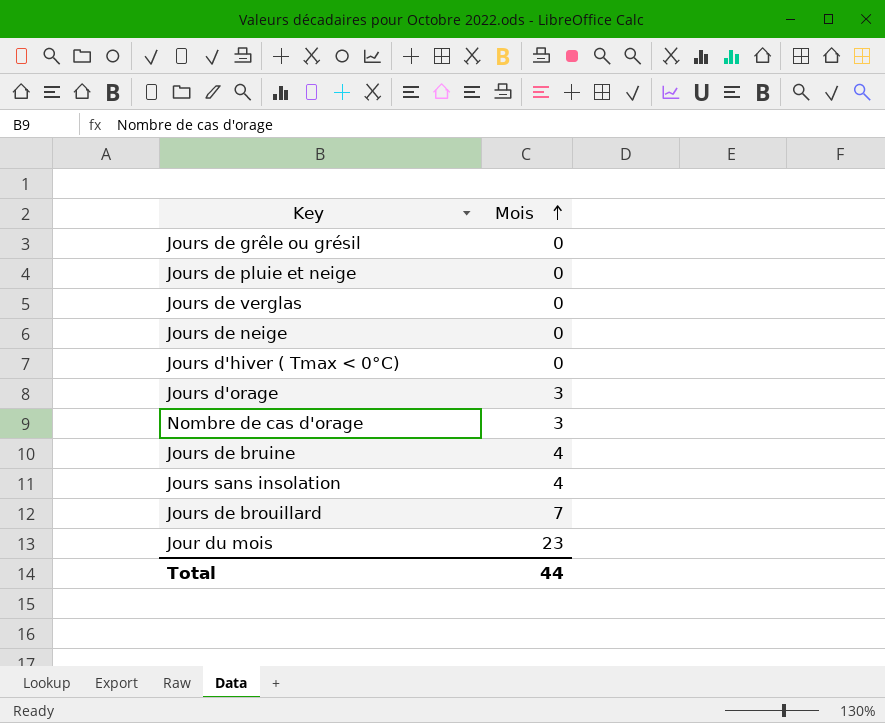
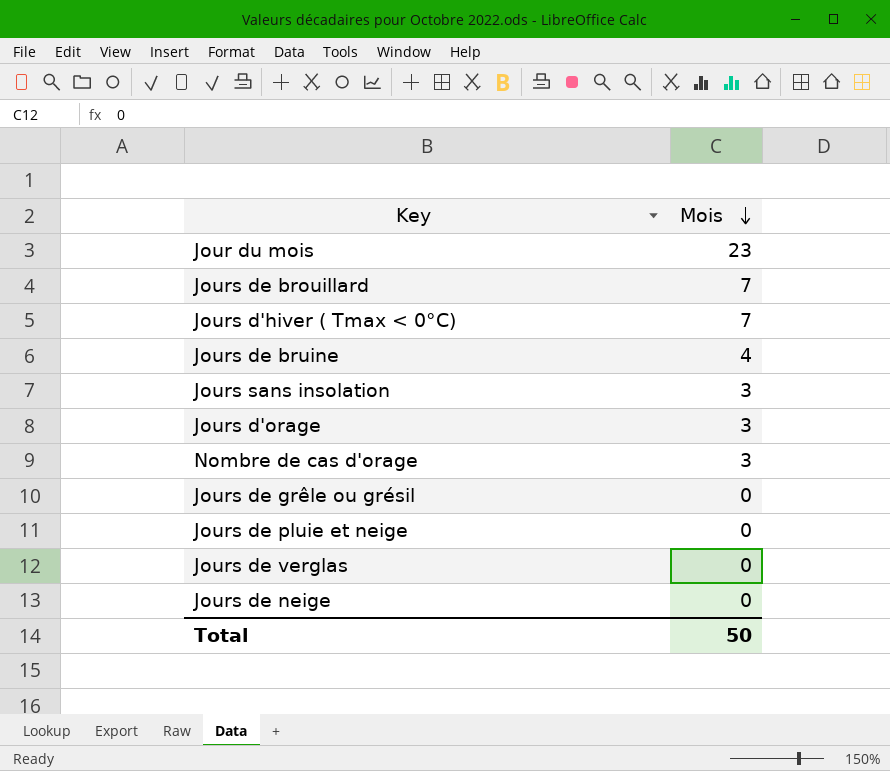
row order: Mois ascending -> Mois descending
Jours d'hiver ( Tmax < 0°C) | Mois: 0 -> 7
Jours sans insolation | Mois: 4 -> 3
Total | Mois: 44 -> 50

